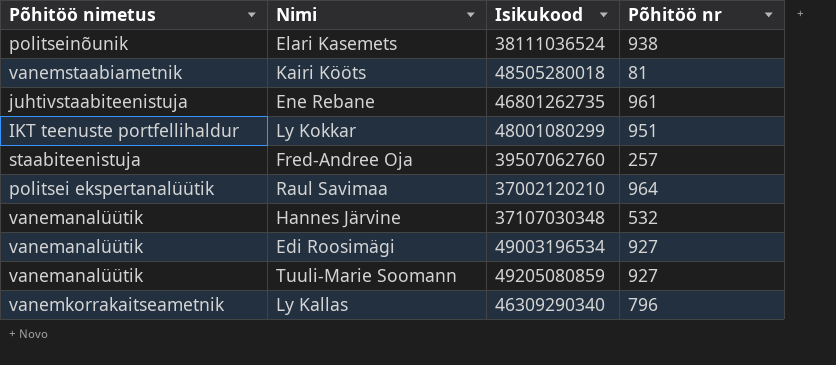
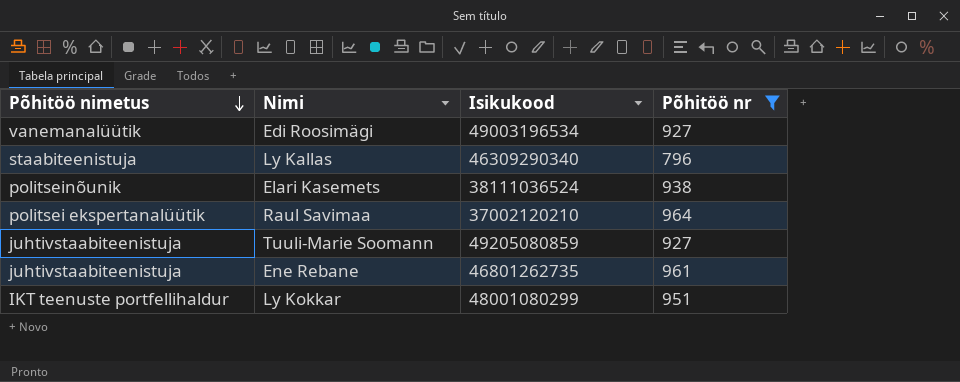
filter: none -> Põhitöö nr >= 796
row order: none -> Põhitöö nimetus descending
Ly Kallas | Põhitöö nimetus: vanemkorrakaitseametnik -> staabiteenistuja
Tuuli-Marie Soomann | Põhitöö nimetus: vanemanalüütik -> juhtivstaabiteenistuja

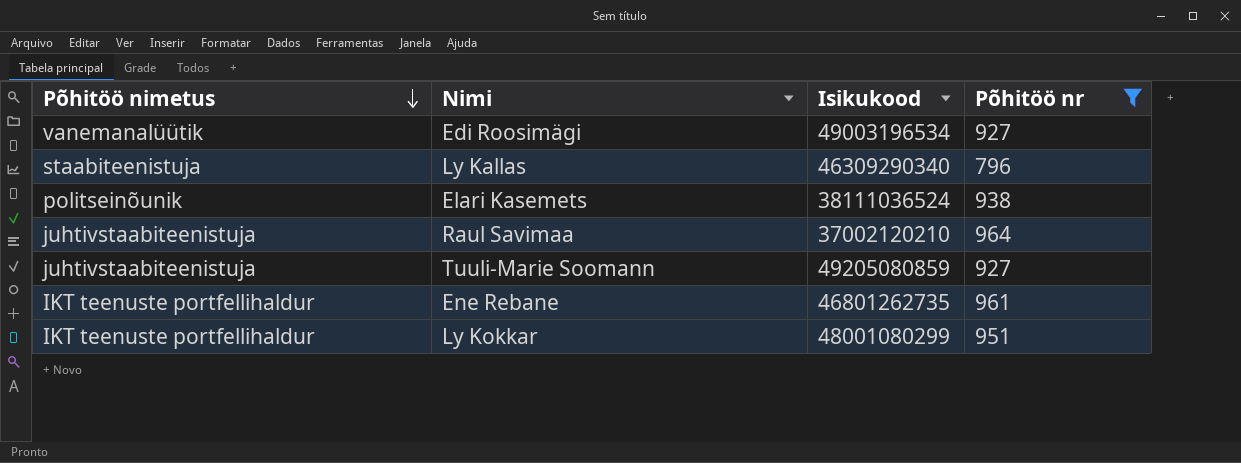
Raul Savimaa | Põhitöö nimetus: politsei ekspertanalüütik -> juhtivstaabiteenistuja
Ene Rebane | Põhitöö nimetus: juhtivstaabiteenistuja -> IKT teenuste portfellihaldur

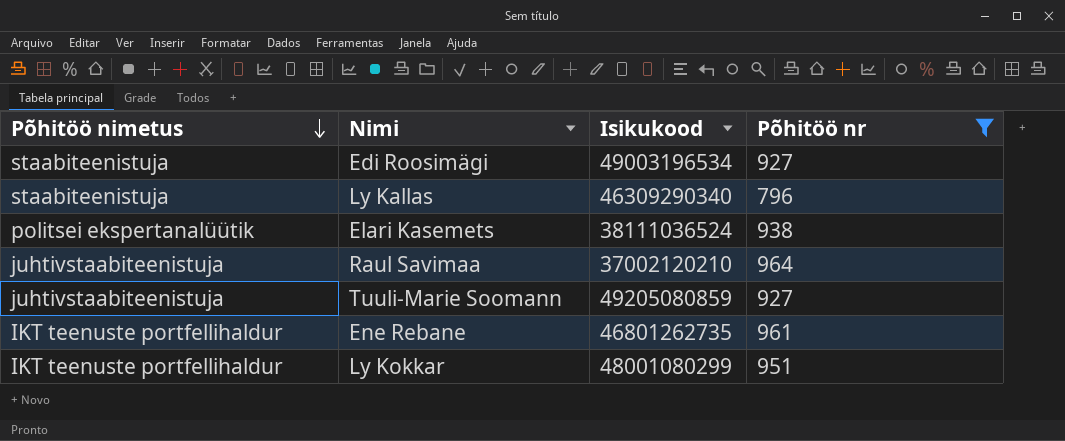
Edi Roosimägi | Põhitöö nimetus: vanemanalüütik -> staabiteenistuja
Elari Kasemets | Põhitöö nimetus: politseinõunik -> politsei ekspertanalüütik

